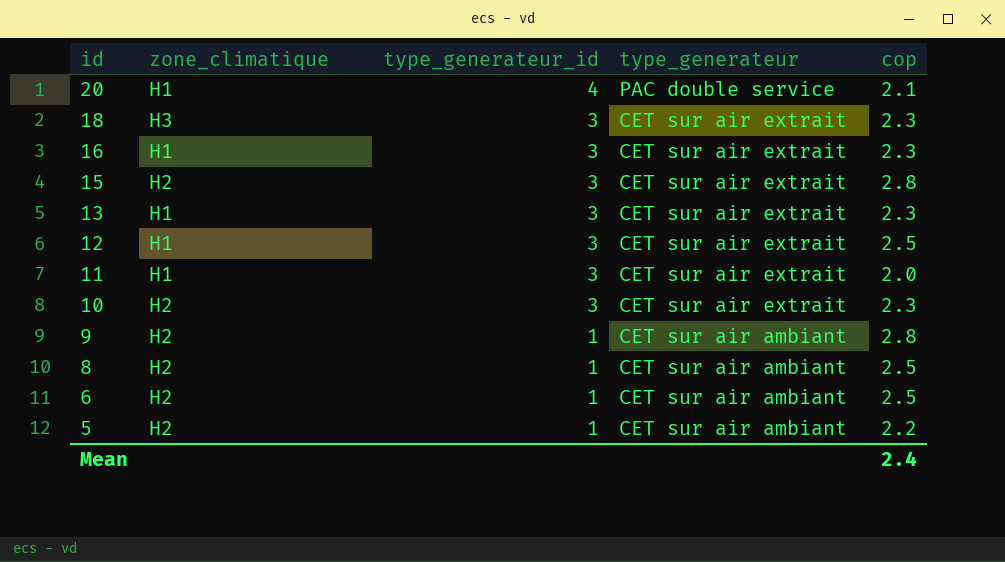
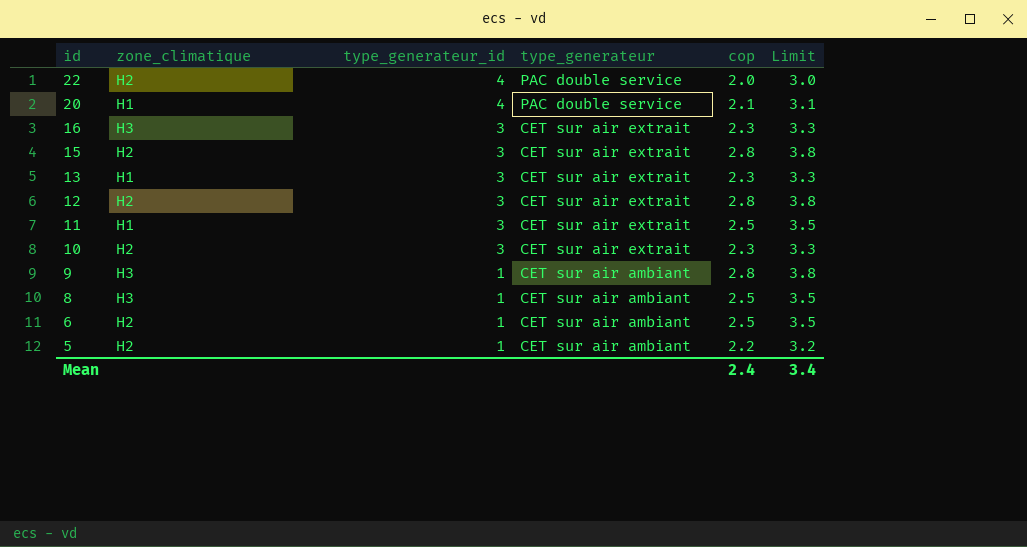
column Limit | formula: none -> [cop] + 1
row 18: H3 | 3 | CET sur air extrait | 2.3 -> none
row 22: none -> H2 | 4 | PAC double service | 2.0 | 3.0
16 | zone_climatique: H1 -> H3
12 | zone_climatique: H1 -> H2
12 | cop: 2.5 -> 2.8
11 | cop: 2.0 -> 2.5
9 | zone_climatique: H2 -> H3
8 | zone_climatique: H2 -> H3

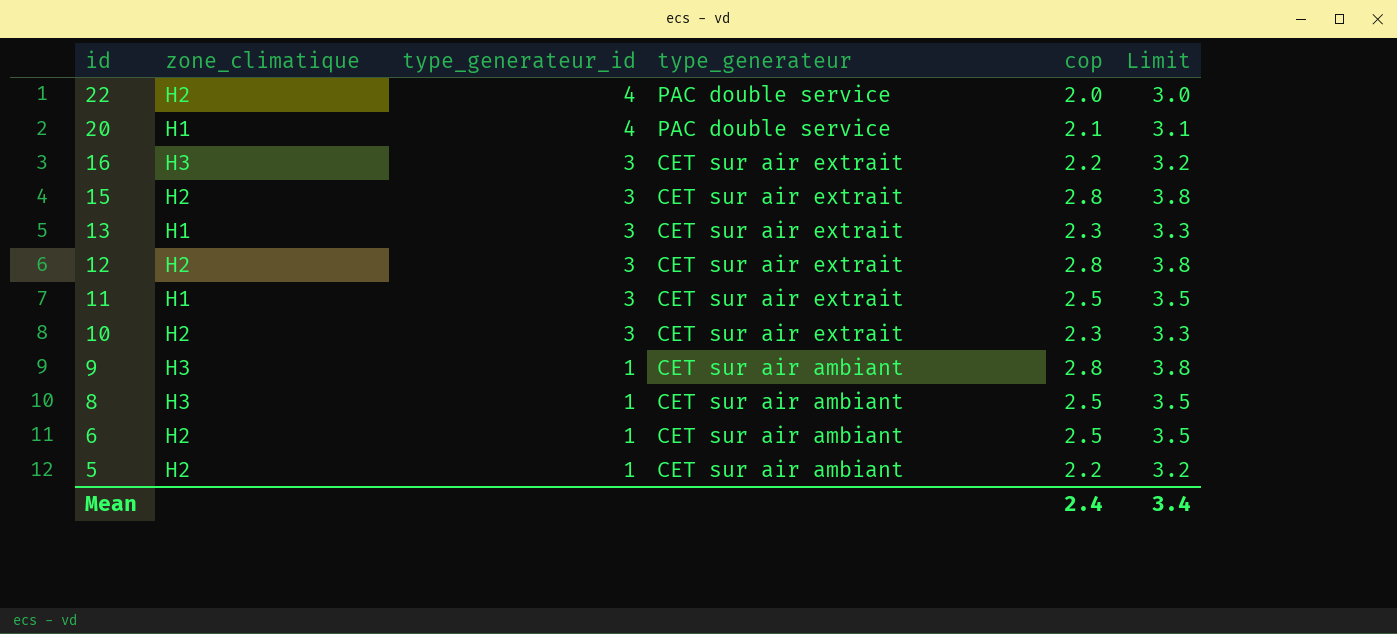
16 | cop: 2.3 -> 2.2
16 | Limit: 3.3 -> 3.2

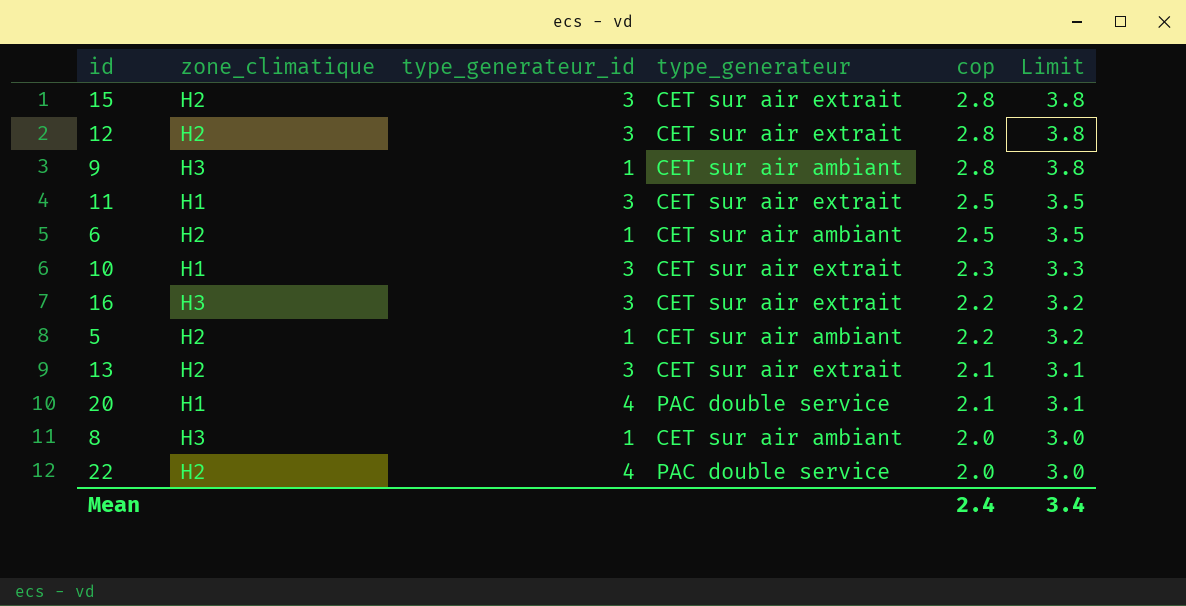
row order: id descending -> cop descending
10 | zone_climatique: H2 -> H1
13 | zone_climatique: H1 -> H2
13 | cop: 2.3 -> 2.1
13 | Limit: 3.3 -> 3.1
8 | cop: 2.5 -> 2.0
8 | Limit: 3.5 -> 3.0

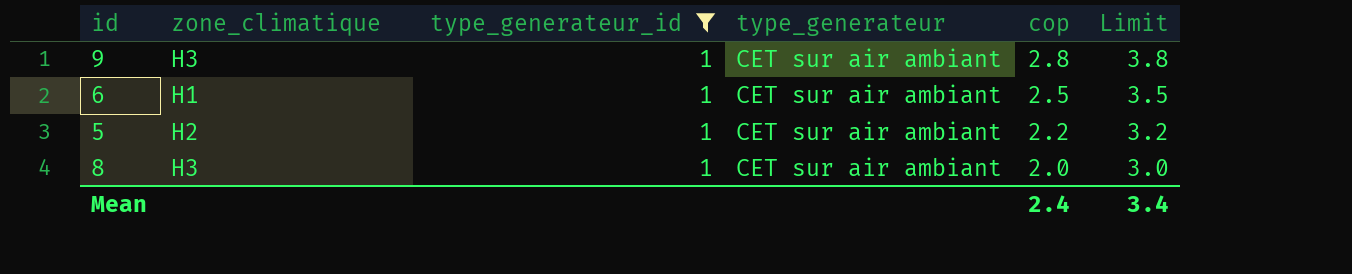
filter: none -> type_generateur_id = 1
6 | zone_climatique: H2 -> H1

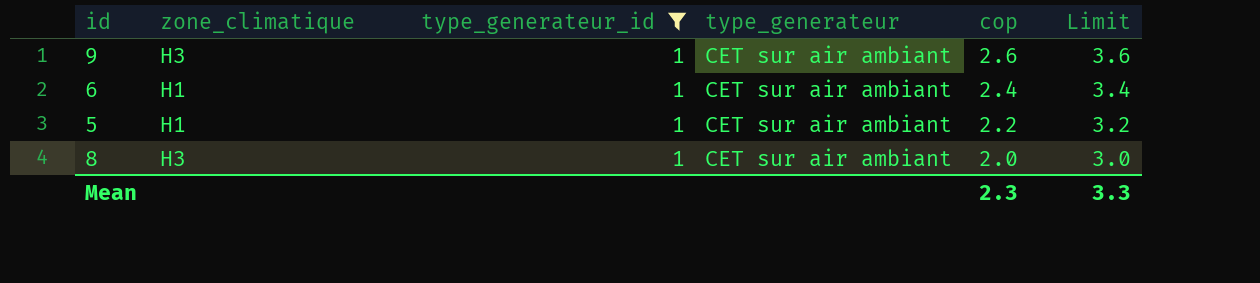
9 | cop: 2.8 -> 2.6
9 | Limit: 3.8 -> 3.6
6 | cop: 2.5 -> 2.4
6 | Limit: 3.5 -> 3.4
5 | zone_climatique: H2 -> H1
Mean | cop: 2.4 -> 2.3
Mean | Limit: 3.4 -> 3.3

